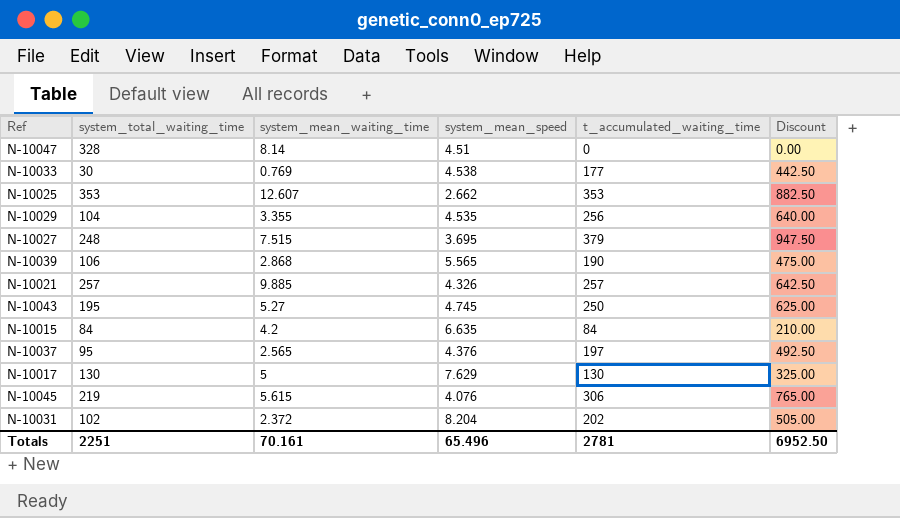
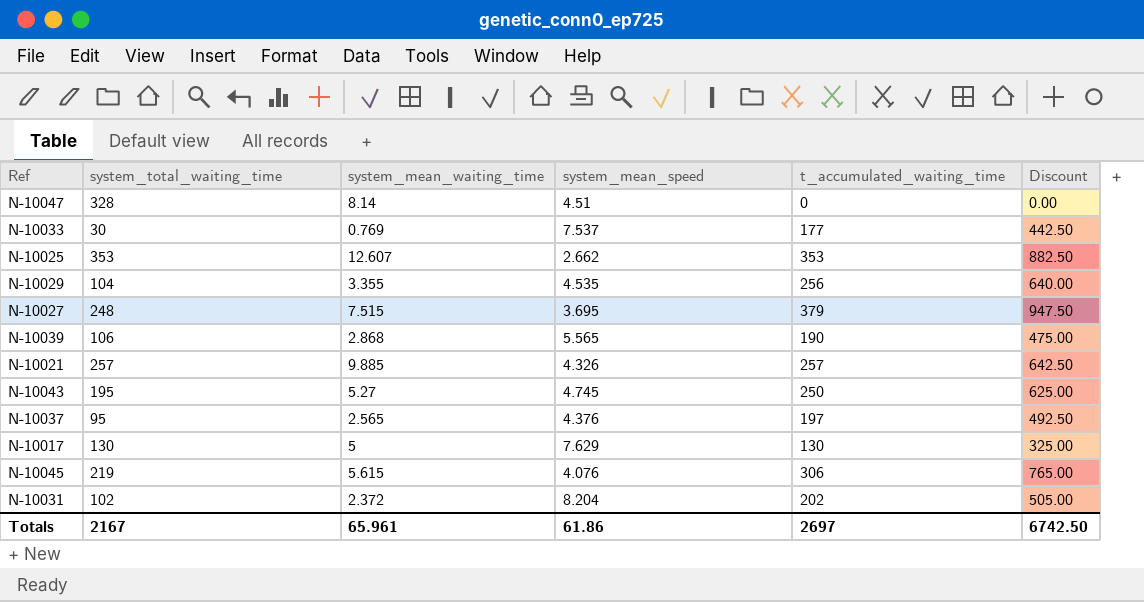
row N-10015: 84 | 4.2 | 6.635 | 84 | 210.00 -> none
N-10033 | system_mean_speed: 4.538 -> 7.537
Totals | system_total_waiting_time: 2251 -> 2167
Totals | system_mean_waiting_time: 70.161 -> 65.961
Totals | system_mean_speed: 65.496 -> 61.86
Totals | t_accumulated_waiting_time: 2781 -> 2697
Totals | Discount: 6952.50 -> 6742.50

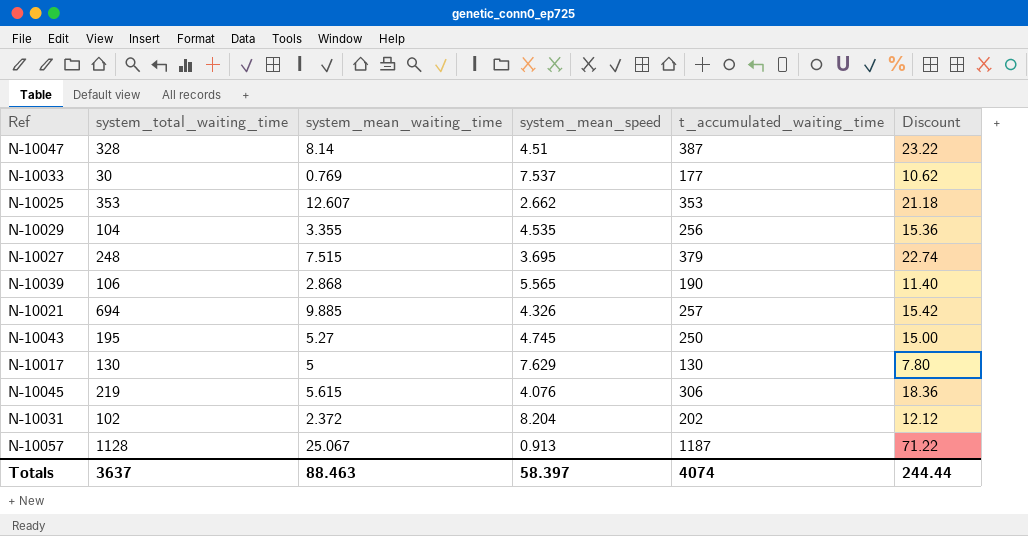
column Discount | formula: [t_accumulated_waiting_time] * 2.5 -> [t_accumulated_waiting_time] * 0.06
row N-10037: 95 | 2.565 | 4.376 | 197 | 492.50 -> none
N-10047 | t_accumulated_waiting_time: 0 -> 387
N-10021 | system_total_waiting_time: 257 -> 694
row N-10057: none -> 1128 | 25.067 | 0.913 | 1187 | 71.22
Totals | system_total_waiting_time: 2167 -> 3637
Totals | system_mean_waiting_time: 65.961 -> 88.463
Totals | system_mean_speed: 61.86 -> 58.397
Totals | t_accumulated_waiting_time: 2697 -> 4074
Totals | Discount: 6742.50 -> 244.44

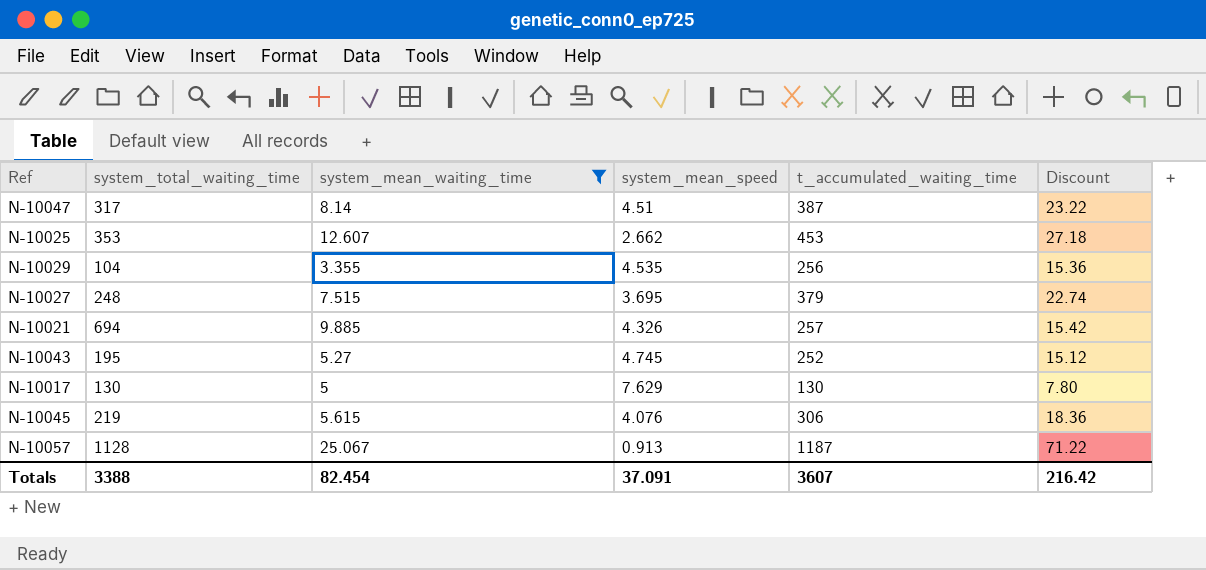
filter: none -> system_mean_waiting_time >= 3.355
N-10047 | system_total_waiting_time: 328 -> 317
N-10025 | t_accumulated_waiting_time: 353 -> 453
N-10025 | Discount: 21.18 -> 27.18
N-10043 | t_accumulated_waiting_time: 250 -> 252
N-10043 | Discount: 15.00 -> 15.12
Totals | system_total_waiting_time: 3637 -> 3388
Totals | system_mean_waiting_time: 88.463 -> 82.454
Totals | system_mean_speed: 58.397 -> 37.091
Totals | t_accumulated_waiting_time: 4074 -> 3607
Totals | Discount: 244.44 -> 216.42

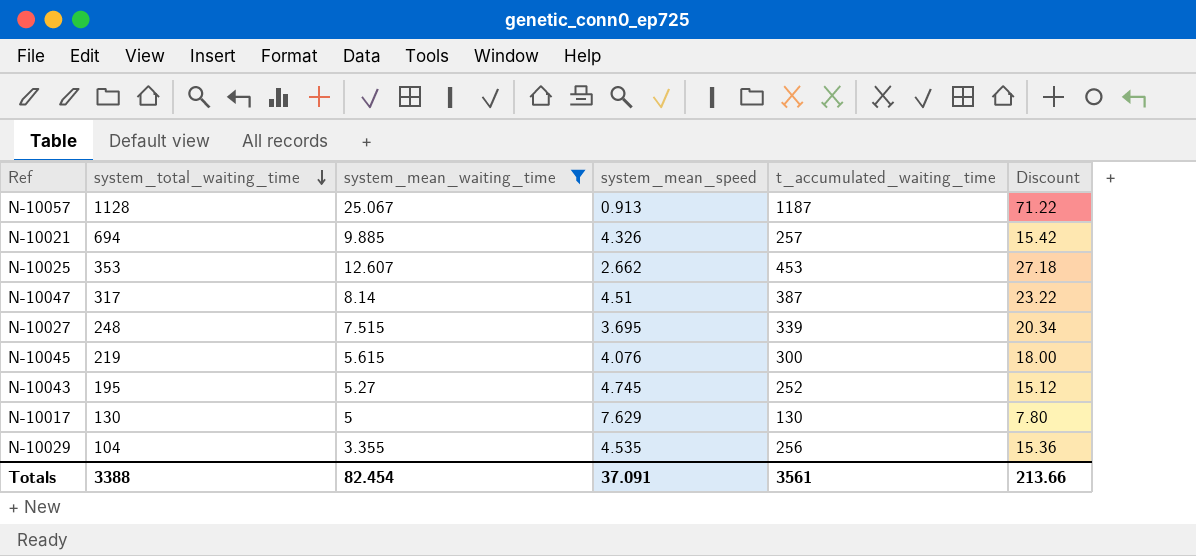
row order: none -> system_total_waiting_time descending
N-10027 | t_accumulated_waiting_time: 379 -> 339
N-10027 | Discount: 22.74 -> 20.34
N-10045 | t_accumulated_waiting_time: 306 -> 300
N-10045 | Discount: 18.36 -> 18.00
Totals | t_accumulated_waiting_time: 3607 -> 3561
Totals | Discount: 216.42 -> 213.66

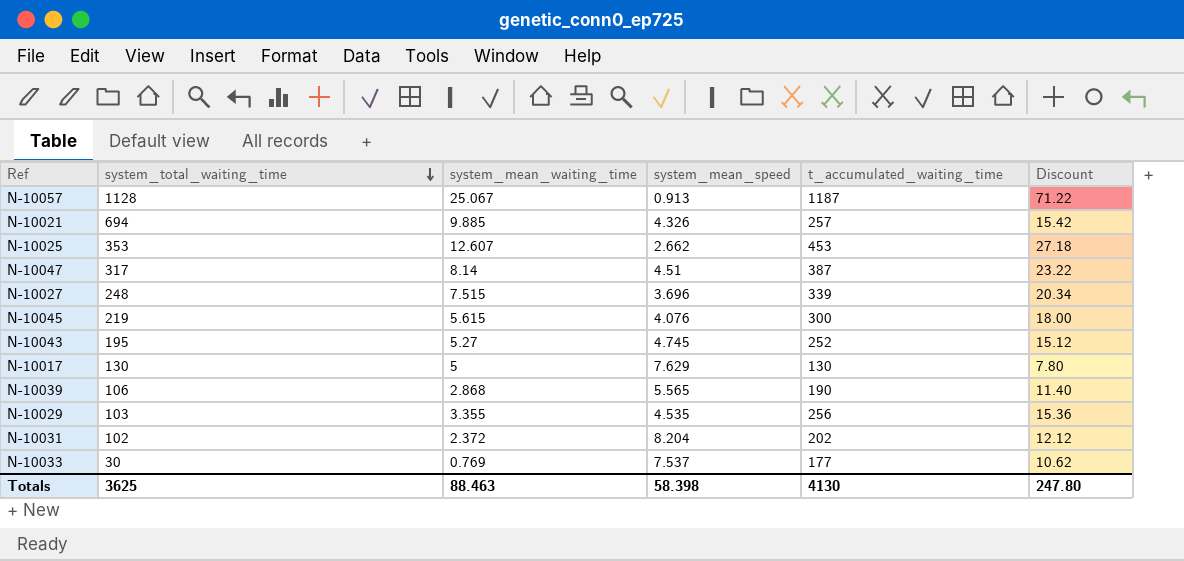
filter: system_mean_waiting_time >= 3.355 -> none
N-10027 | system_mean_speed: 3.695 -> 3.696
N-10029 | system_total_waiting_time: 104 -> 103
Totals | system_total_waiting_time: 3388 -> 3625
Totals | system_mean_waiting_time: 82.454 -> 88.463
Totals | system_mean_speed: 37.091 -> 58.398
Totals | t_accumulated_waiting_time: 3561 -> 4130
Totals | Discount: 213.66 -> 247.80

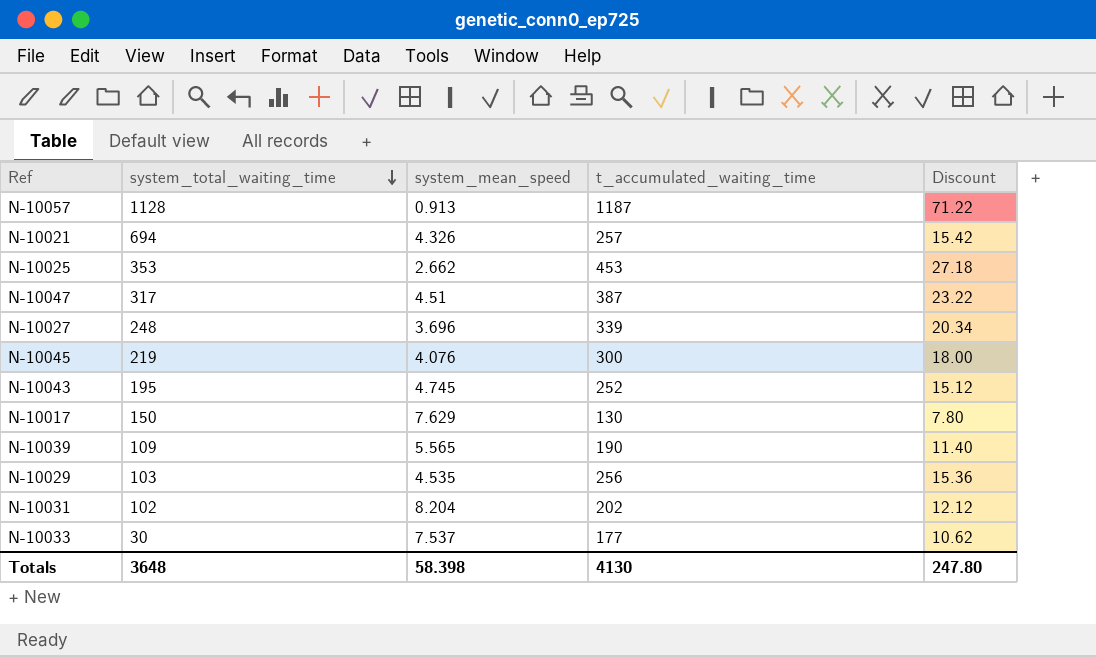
column system_mean_waiting_time | position: 3 -> none
N-10017 | system_total_waiting_time: 130 -> 150
N-10039 | system_total_waiting_time: 106 -> 109
Totals | system_total_waiting_time: 3625 -> 3648

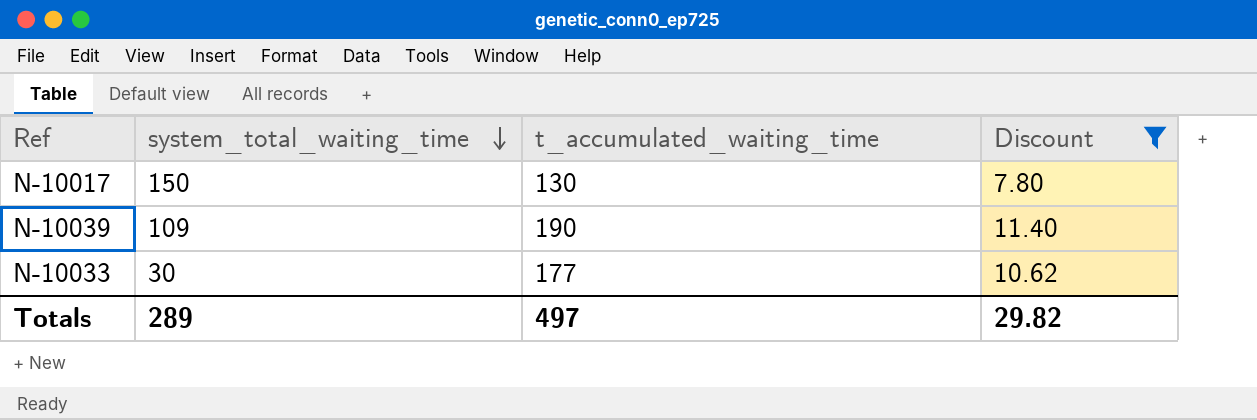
filter: none -> Discount <= 11.40
column system_mean_speed | position: 3 -> none
Totals | system_total_waiting_time: 3648 -> 289
Totals | t_accumulated_waiting_time: 4130 -> 497
Totals | Discount: 247.80 -> 29.82

